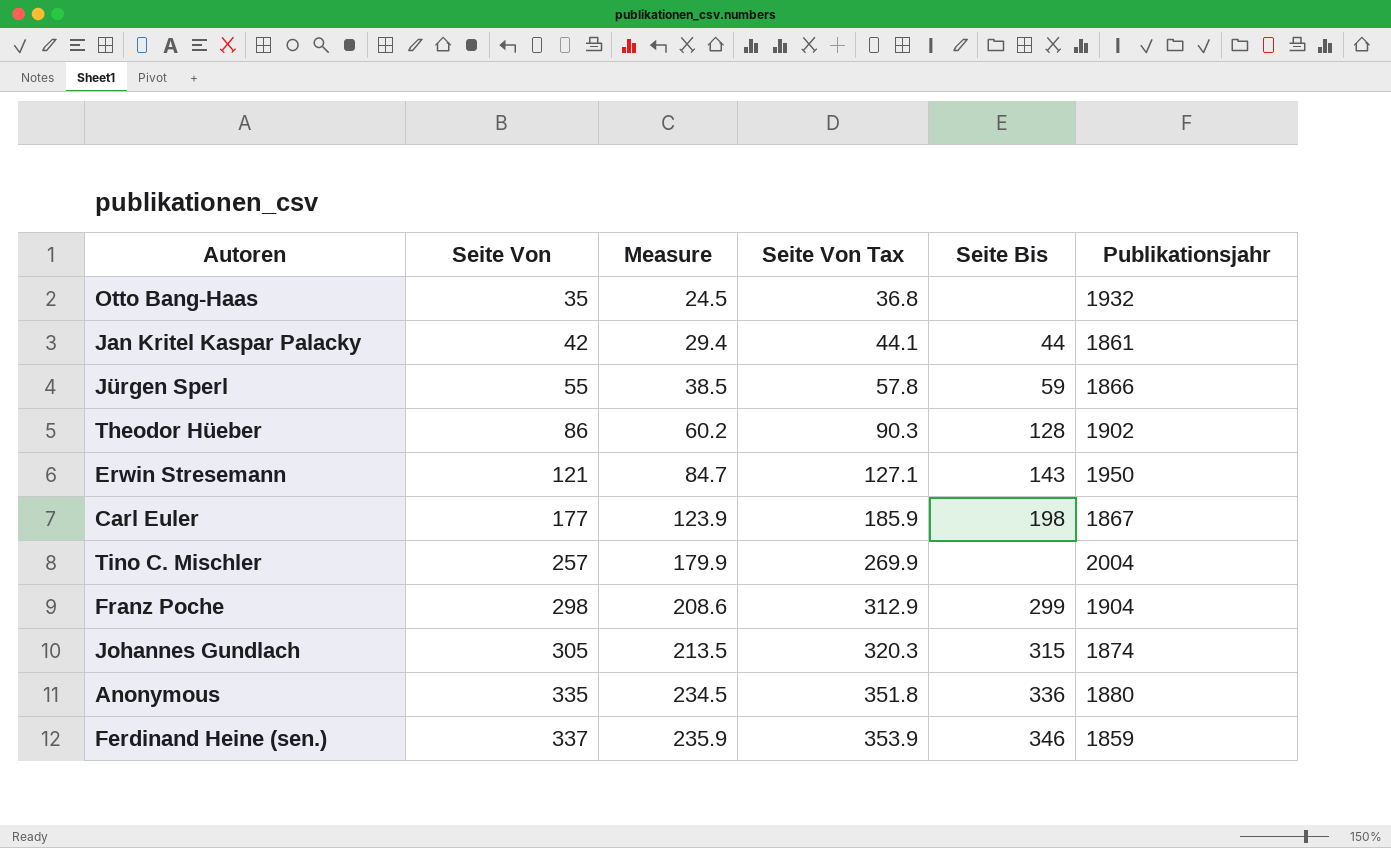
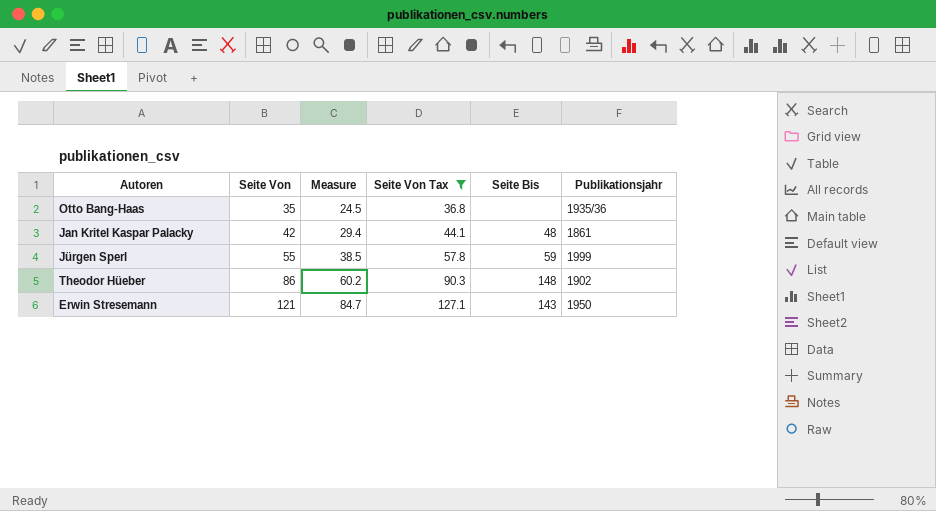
filter: none -> Seite Von Tax <= 127.1
Otto Bang-Haas | Publikationsjahr: 1932 -> 1935/36
Jan Kritel Kaspar Palacky | Seite Bis: 44 -> 48
Jürgen Sperl | Publikationsjahr: 1866 -> 1999
Theodor Hüeber | Seite Bis: 128 -> 148

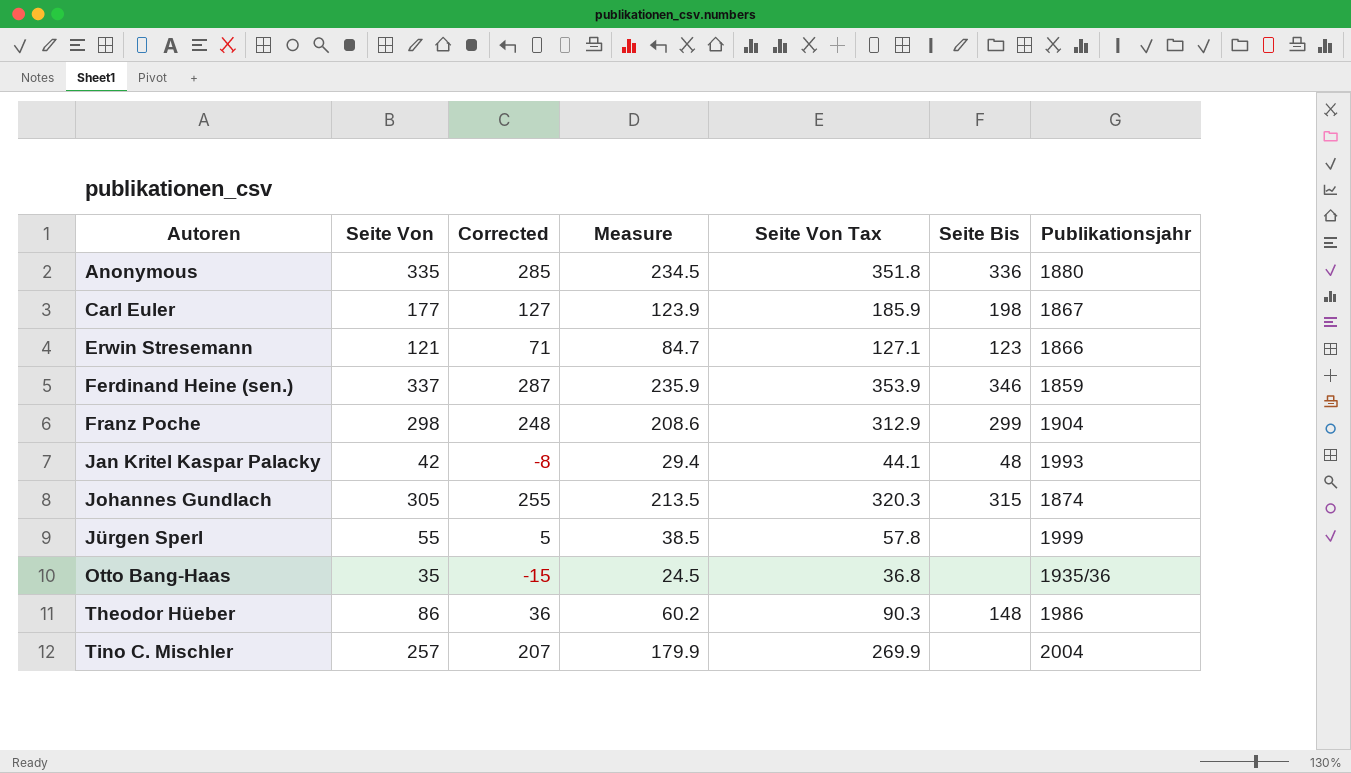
filter: Seite Von Tax <= 127.1 -> none
row order: Seite Von ascending -> Autoren ascending
column Corrected | formula: none -> [Seite Von] - 50
Erwin Stresemann | Seite Bis: 143 -> 123
Erwin Stresemann | Publikationsjahr: 1950 -> 1866
Jan Kritel Kaspar Palacky | Publikationsjahr: 1861 -> 1993
Jürgen Sperl | Seite Bis: 59 -> none
Theodor Hüeber | Publikationsjahr: 1902 -> 1986

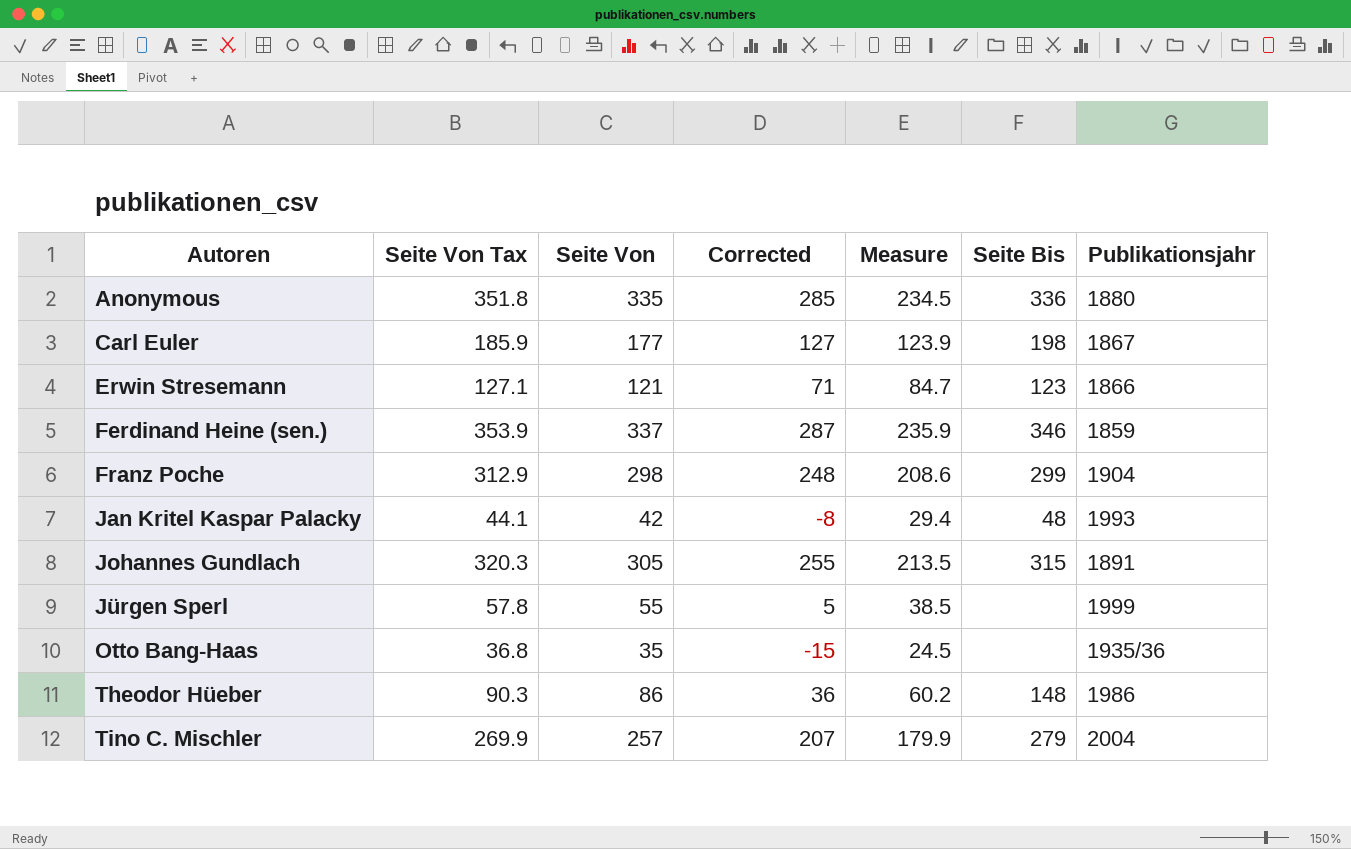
column Seite Von Tax | position: 5 -> 2
Johannes Gundlach | Publikationsjahr: 1874 -> 1891
Tino C. Mischler | Seite Bis: none -> 279

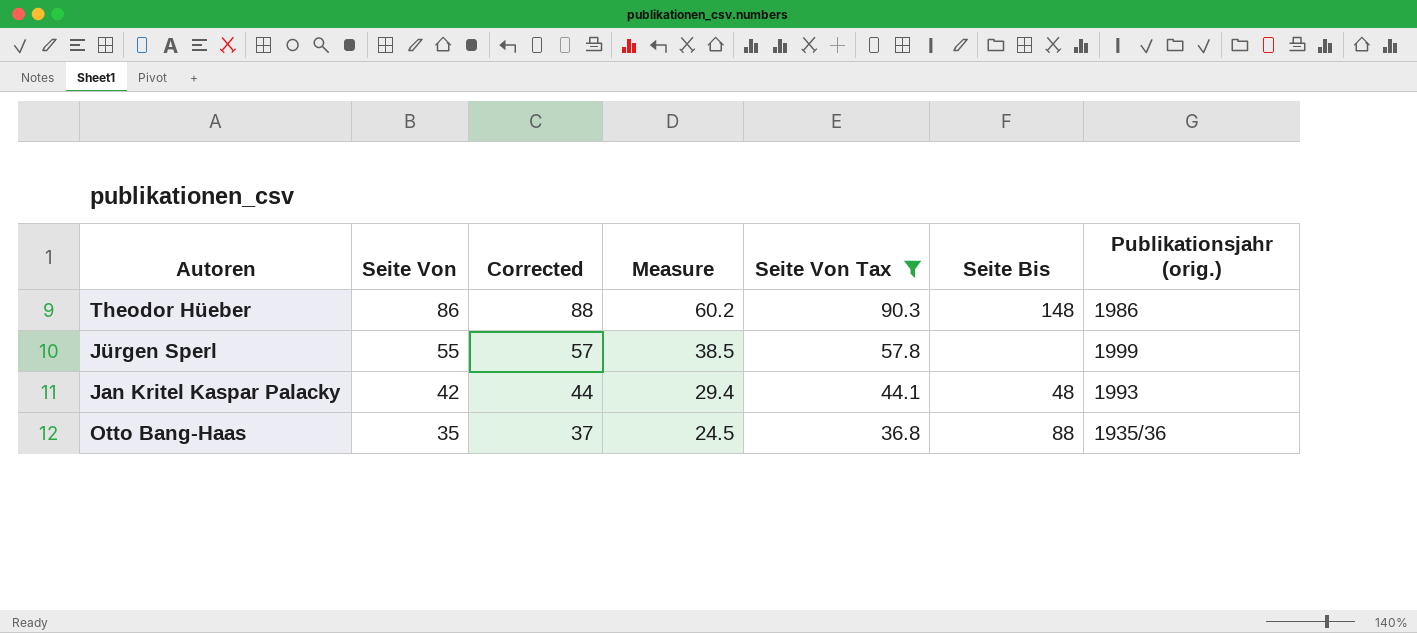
filter: none -> Seite Von Tax <= 90.3
row order: Autoren ascending -> Seite Von descending
column Corrected | formula: [Seite Von] - 50 -> [Seite Von] + 2
column Seite Von Tax | position: 2 -> 5
column name: Publikationsjahr -> Publikationsjahr (orig.)
Otto Bang-Haas | Seite Bis: none -> 88

